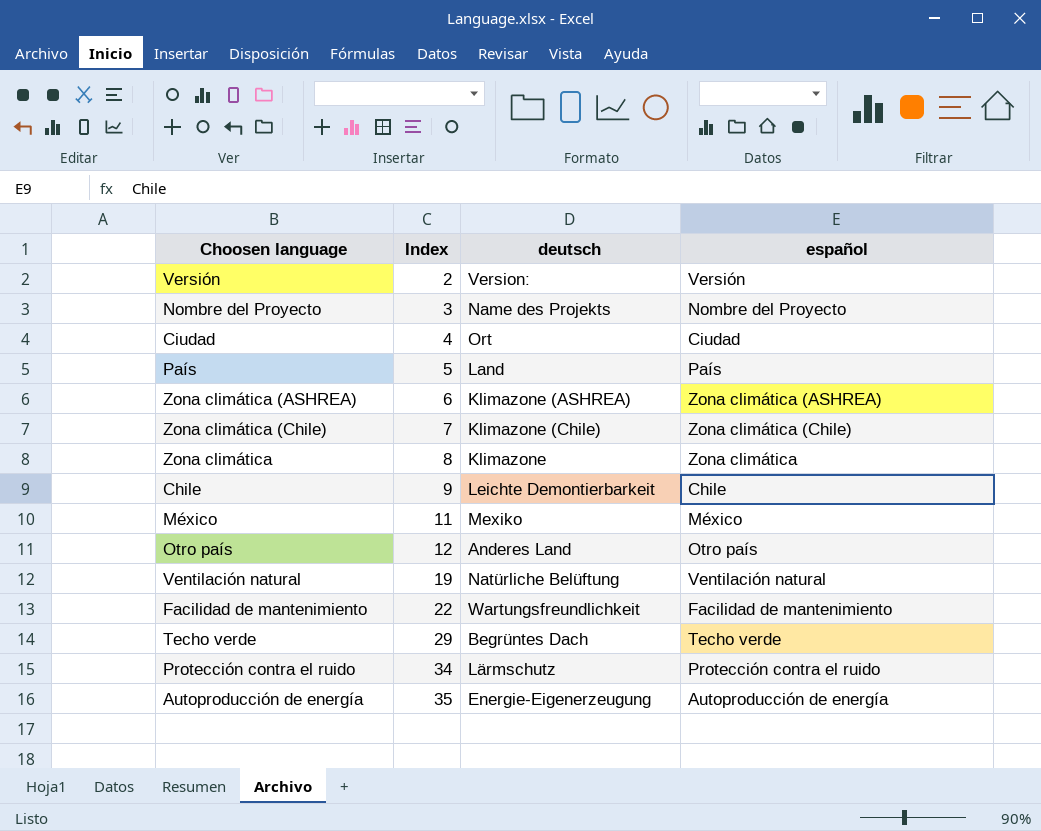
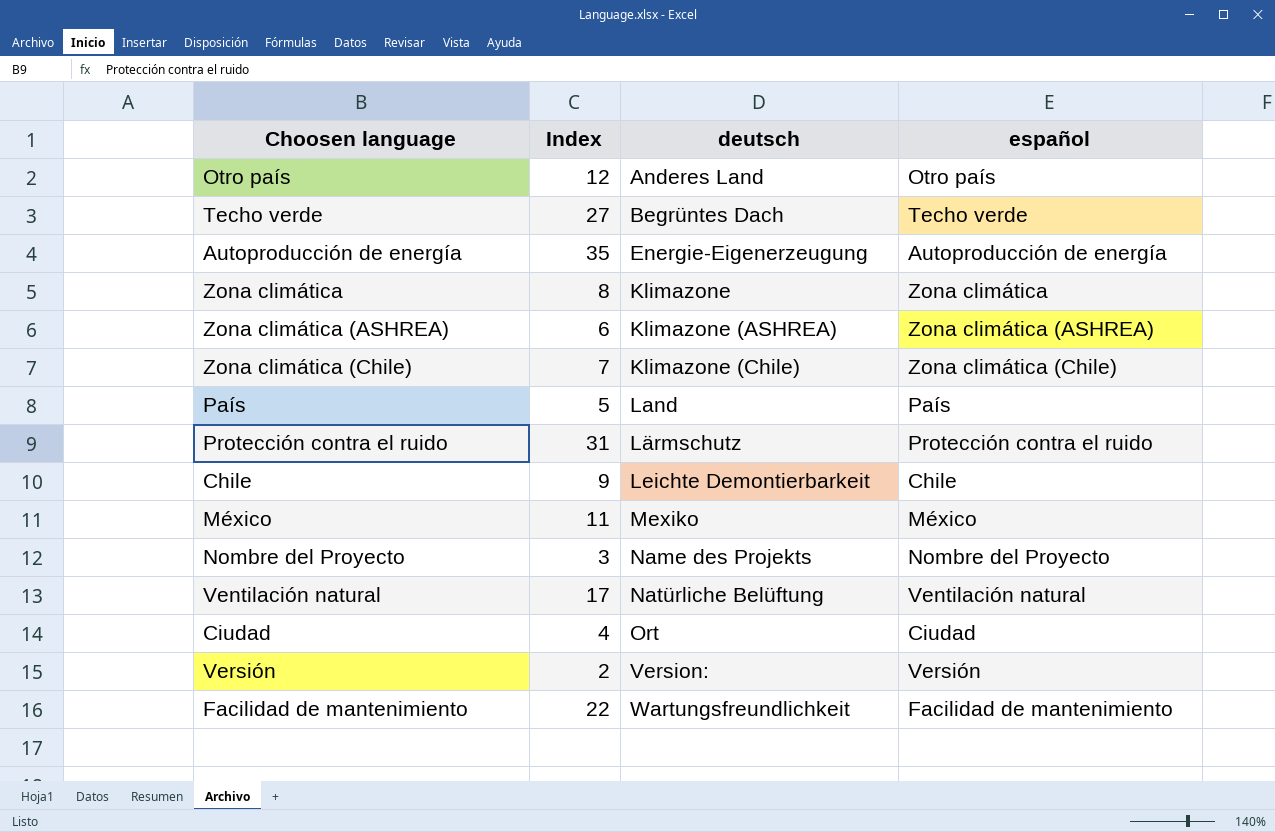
row order: Index ascending -> deutsch ascending
Techo verde | Index: 29 -> 27
Protección contra el ruido | Index: 34 -> 31
Ventilación natural | Index: 19 -> 17

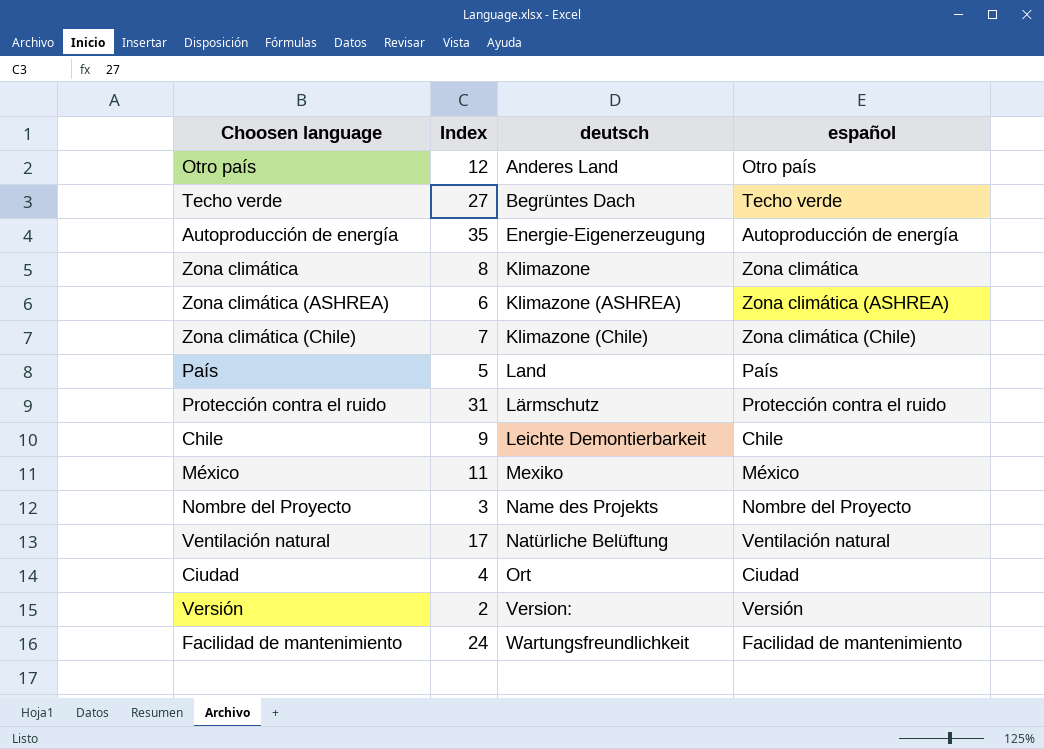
Facilidad de mantenimiento | Index: 22 -> 24

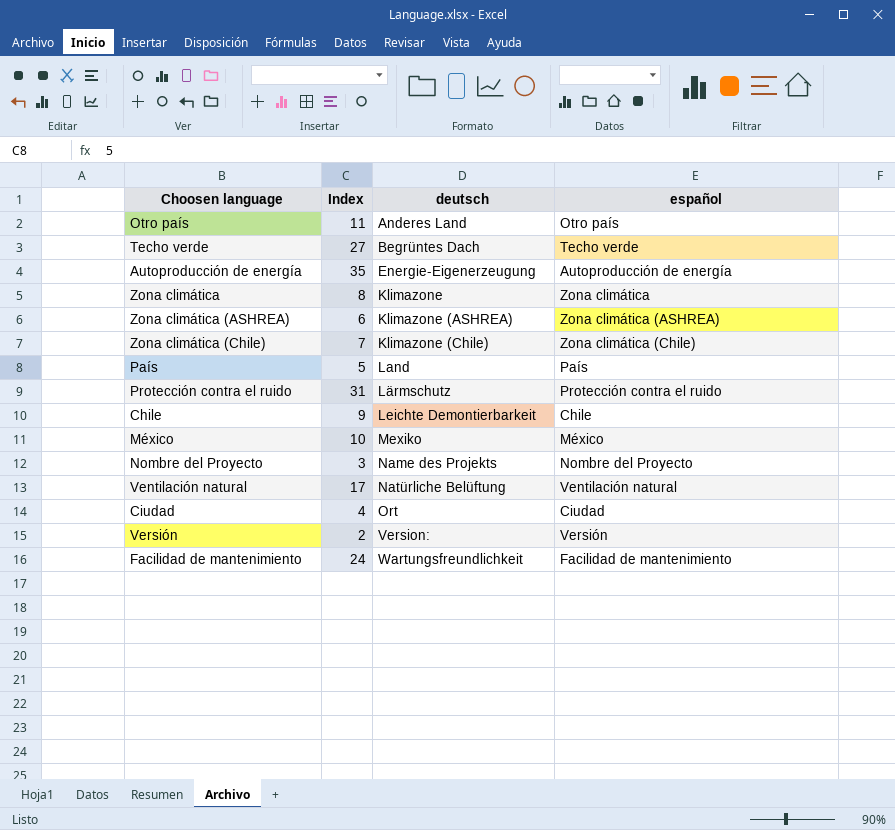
Otro país | Index: 12 -> 11
México | Index: 11 -> 10

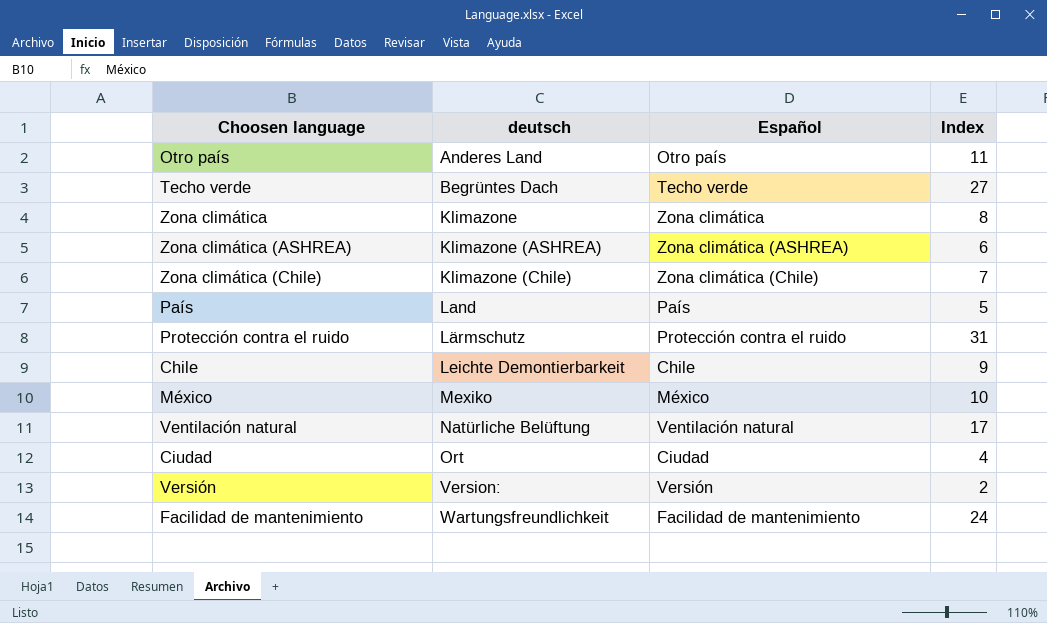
column name: español -> Español
column Index | position: 2 -> 4
row Autoproducción de energía: 35 | Energie-Eigenerzeugung | Autoproducción de energía -> none
row Nombre del Proyecto: 3 | Name des Projekts | Nombre del Proyecto -> none

